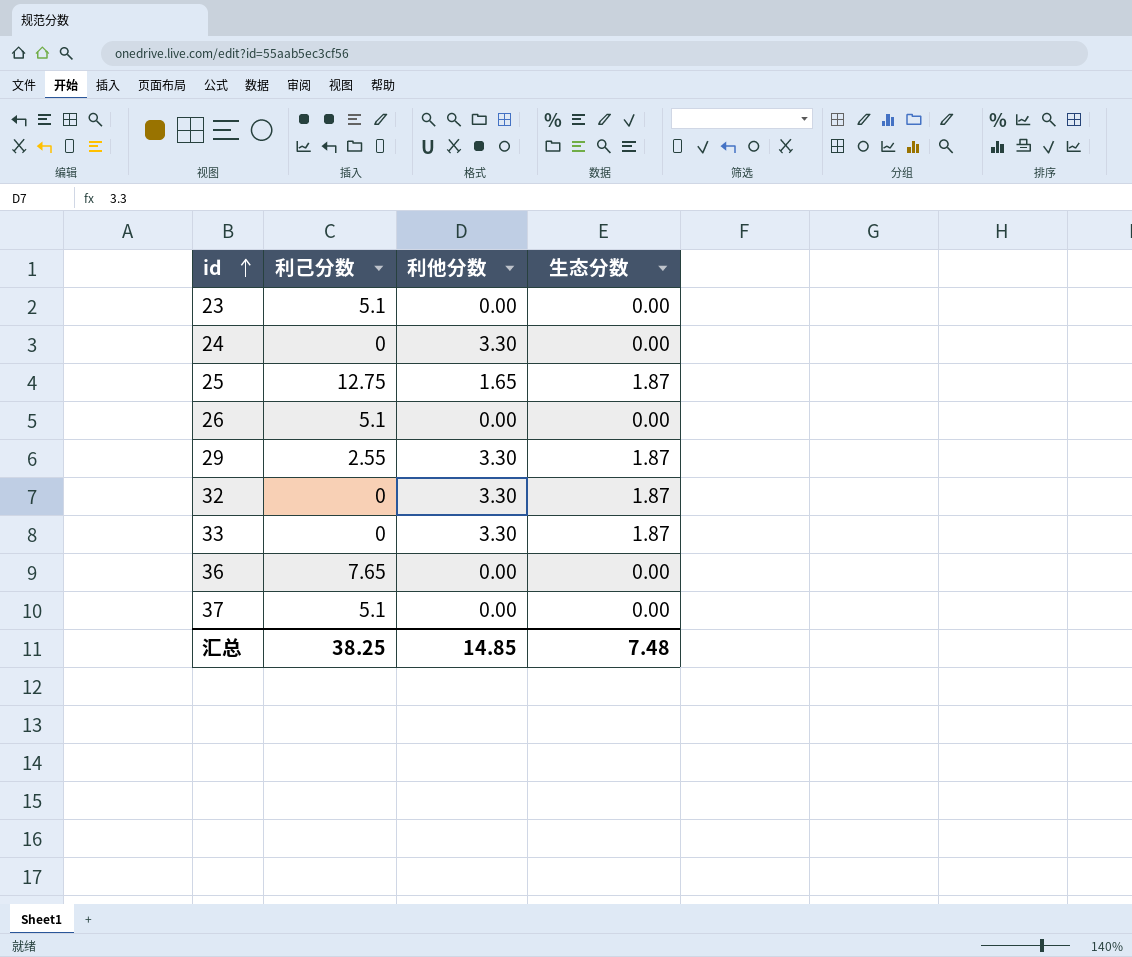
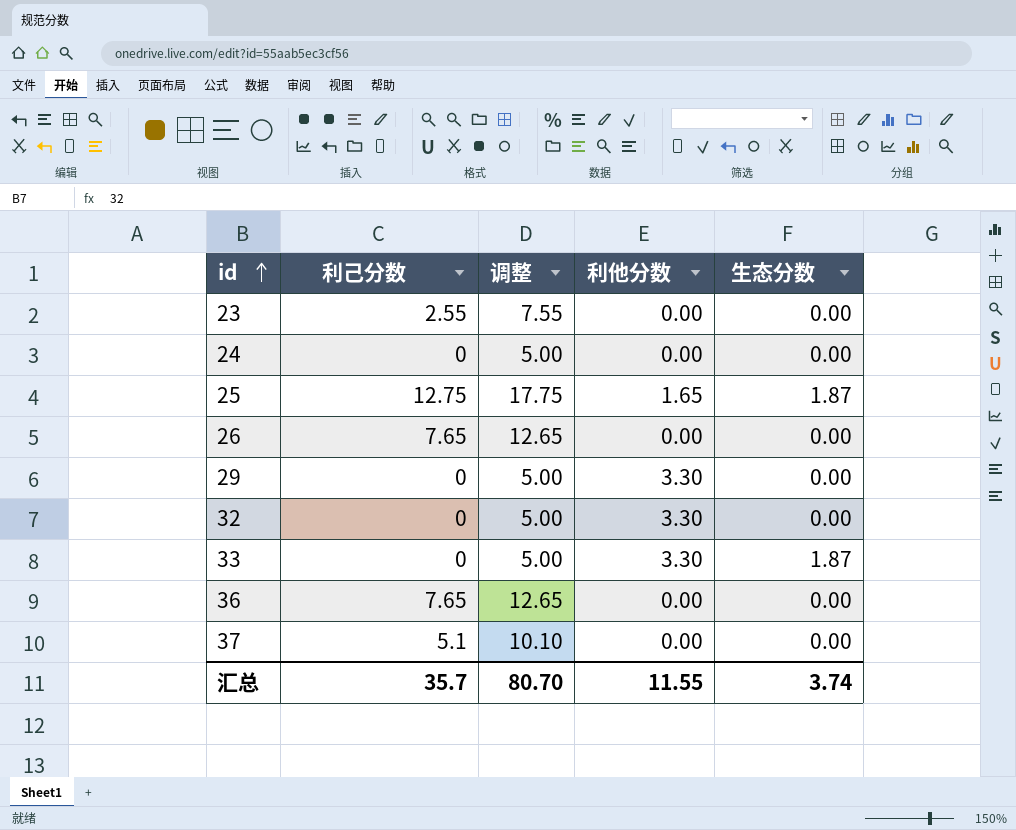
column 调整 | formula: none -> [利己分数] + 5
23 | 利己分数: 5.1 -> 2.55
24 | 利他分数: 3.30 -> 0.00
26 | 利己分数: 5.1 -> 7.65
29 | 利己分数: 2.55 -> 0
29 | 生态分数: 1.87 -> 0.00
32 | 生态分数: 1.87 -> 0.00
汇总 | 利己分数: 38.25 -> 35.7
汇总 | 利他分数: 14.85 -> 11.55
汇总 | 生态分数: 7.48 -> 3.74

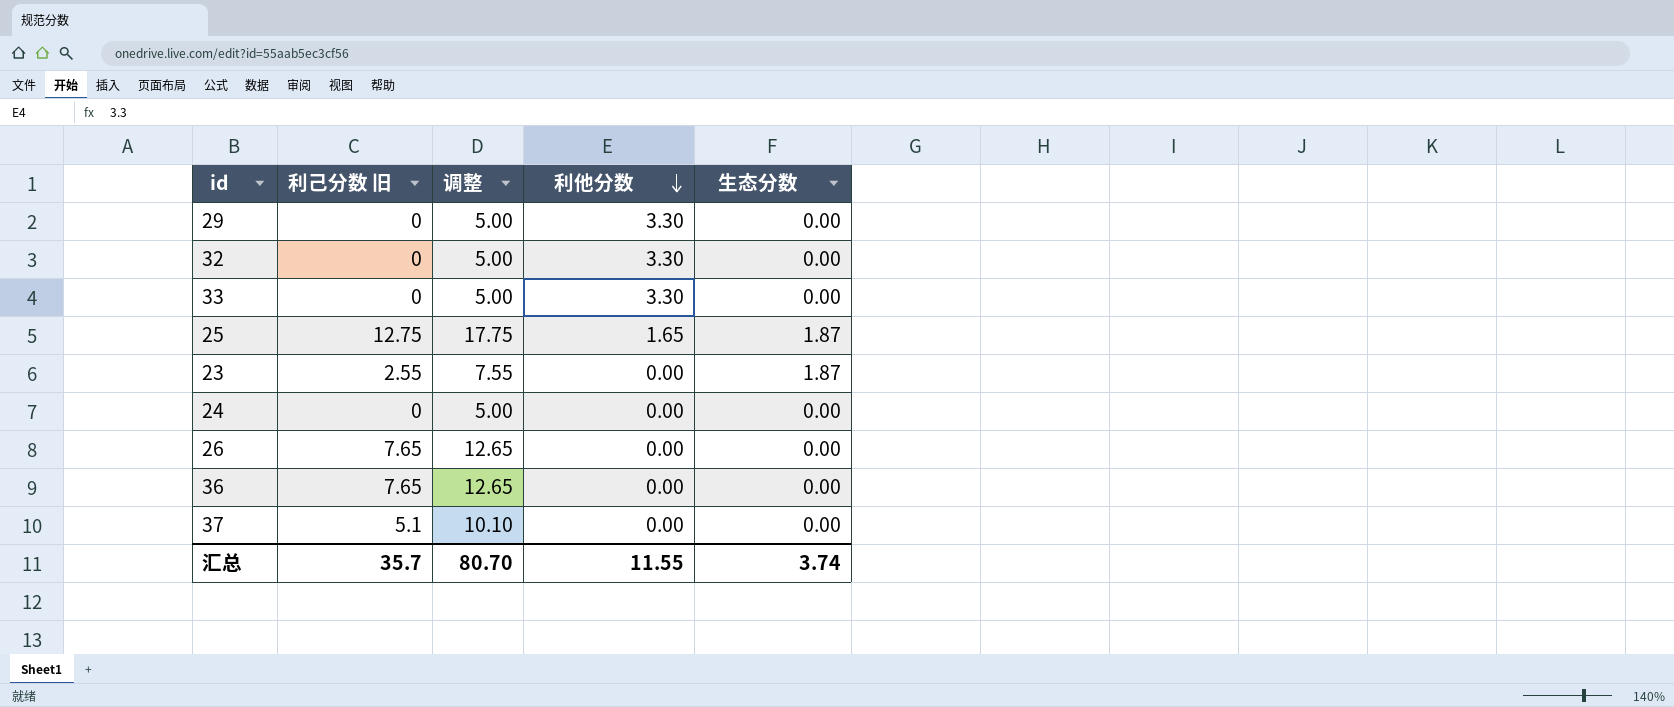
row order: id ascending -> 利他分数 descending
column name: 利己分数 -> 利己分数 旧
33 | 生态分数: 1.87 -> 0.00
23 | 生态分数: 0.00 -> 1.87

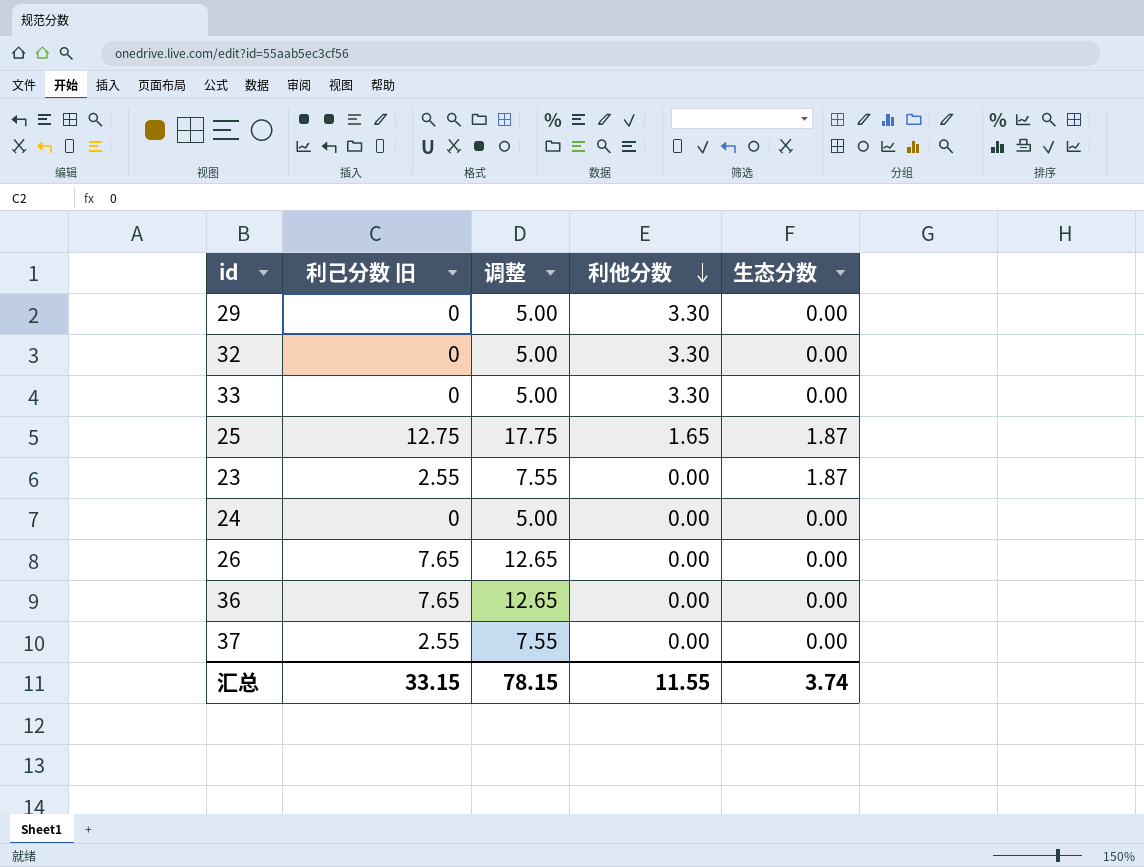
37 | 利己分数 旧: 5.1 -> 2.55
37 | 调整: 10.10 -> 7.55
汇总 | 利己分数 旧: 35.7 -> 33.15
汇总 | 调整: 80.70 -> 78.15

